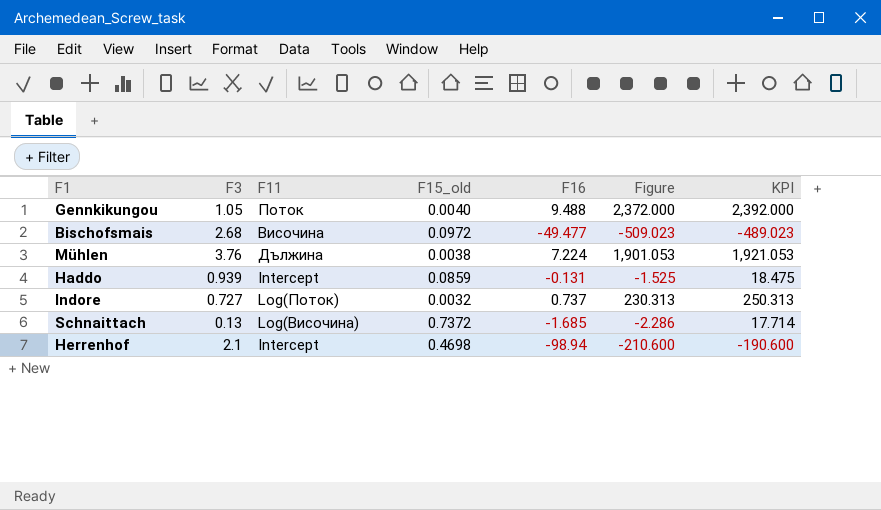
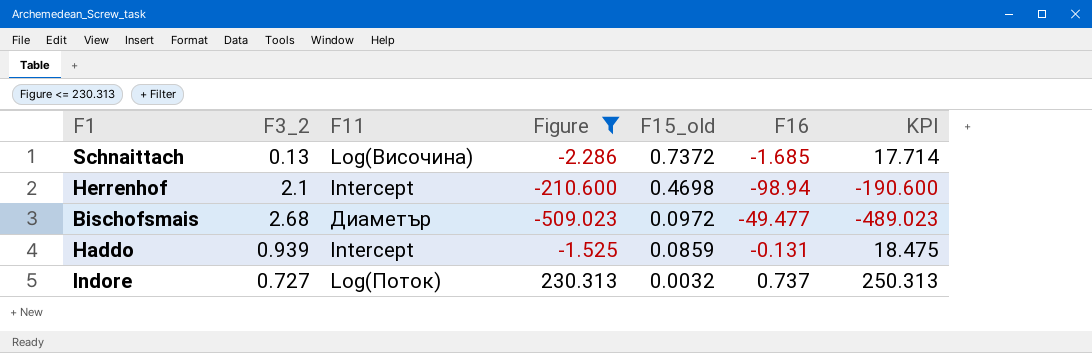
filter: none -> Figure <= 230.313
row order: none -> F15_old descending
column name: F3 -> F3_2
column Figure | position: 6 -> 4
Bischofsmais | F11: Височина -> Диаметър

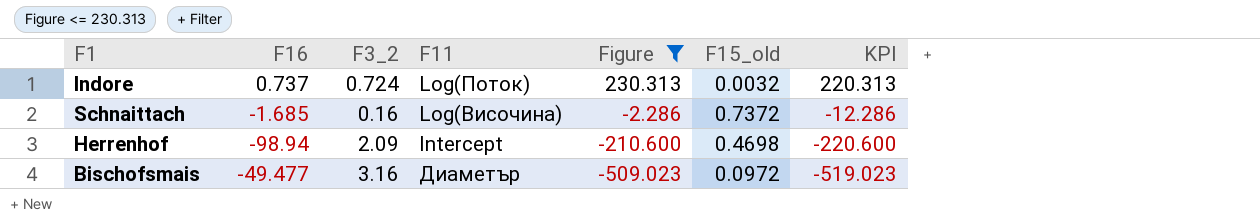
row order: F15_old descending -> Figure descending
column F16 | position: 6 -> 2
column KPI | formula: [Figure] + 20 -> [Figure] - 10
row Haddo: 0.939 | Intercept | -1.525 | 0.0859 | -0.131 | 18.475 -> none
Indore | F3_2: 0.727 -> 0.724
Schnaittach | F3_2: 0.13 -> 0.16
Herrenhof | F3_2: 2.1 -> 2.09
Bischofsmais | F3_2: 2.68 -> 3.16

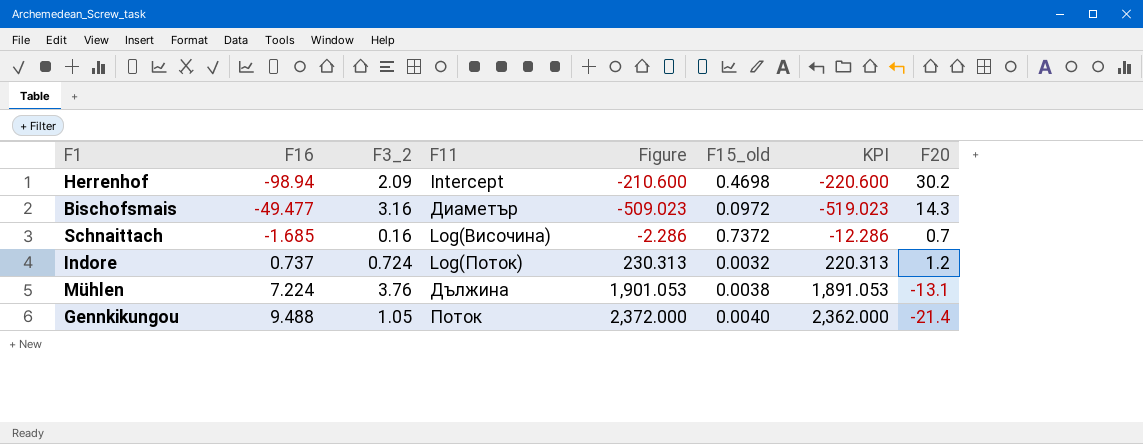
filter: Figure <= 230.313 -> none
row order: Figure descending -> F16 ascending
column F20 | position: none -> 8

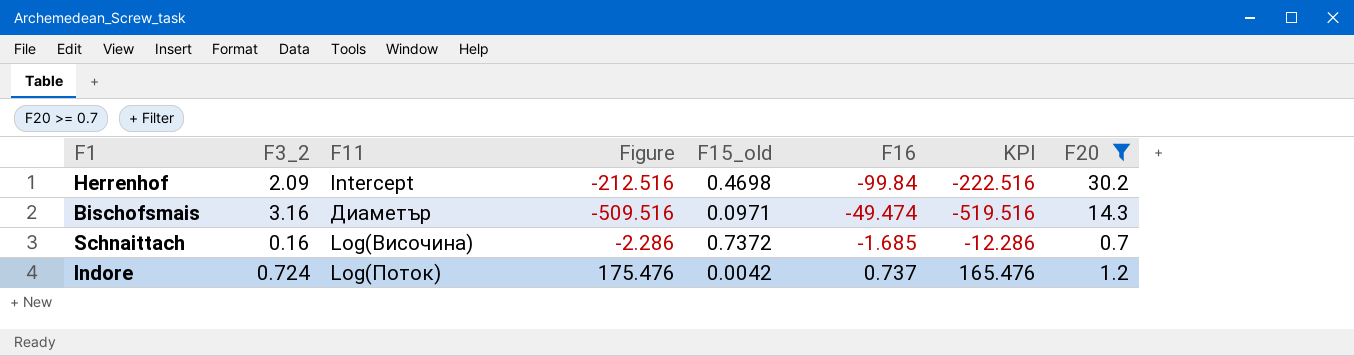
filter: none -> F20 >= 0.7
column F16 | position: 2 -> 6
Herrenhof | Figure: -210.600 -> -212.516
Herrenhof | F16: -98.94 -> -99.84
Herrenhof | KPI: -220.600 -> -222.516
Bischofsmais | Figure: -509.023 -> -509.516
Bischofsmais | F15_old: 0.0972 -> 0.0971
Bischofsmais | F16: -49.477 -> -49.474
Bischofsmais | KPI: -519.023 -> -519.516
Indore | Figure: 230.313 -> 175.476
Indore | F15_old: 0.0032 -> 0.0042
Indore | KPI: 220.313 -> 165.476

